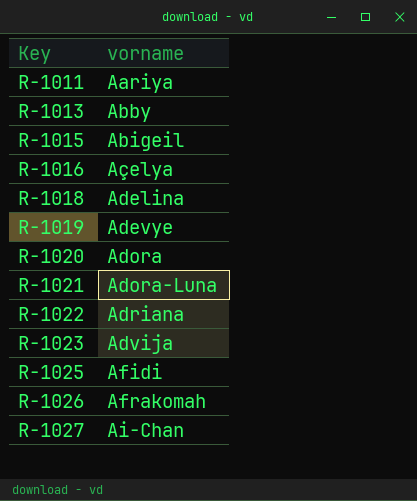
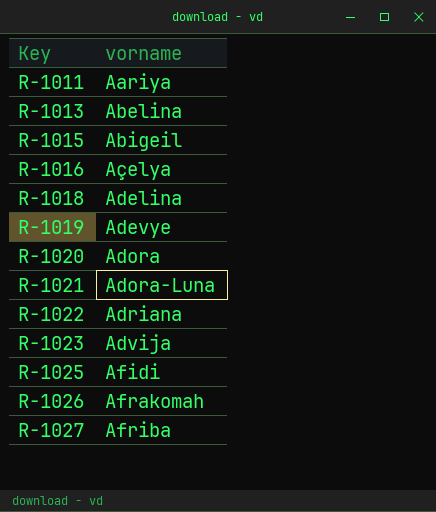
R-1013 | vorname: Abby -> Abelina
R-1027 | vorname: Ai-Chan -> Afriba

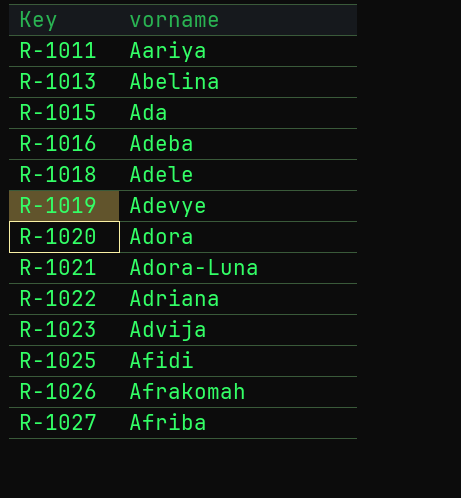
R-1015 | vorname: Abigeil -> Ada
R-1016 | vorname: Açelya -> Adeba
R-1018 | vorname: Adelina -> Adele

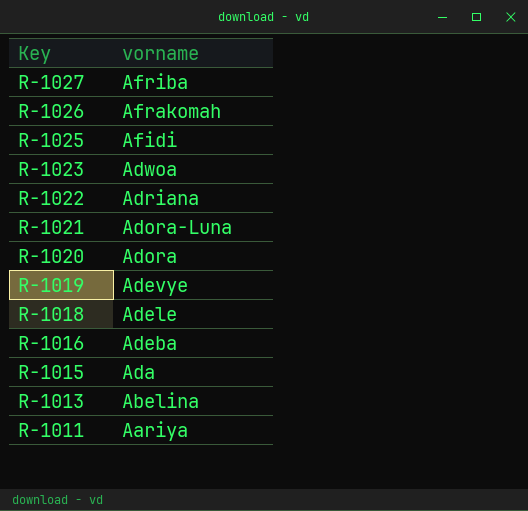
row order: Key ascending -> Key descending
R-1023 | vorname: Advija -> Adwoa

